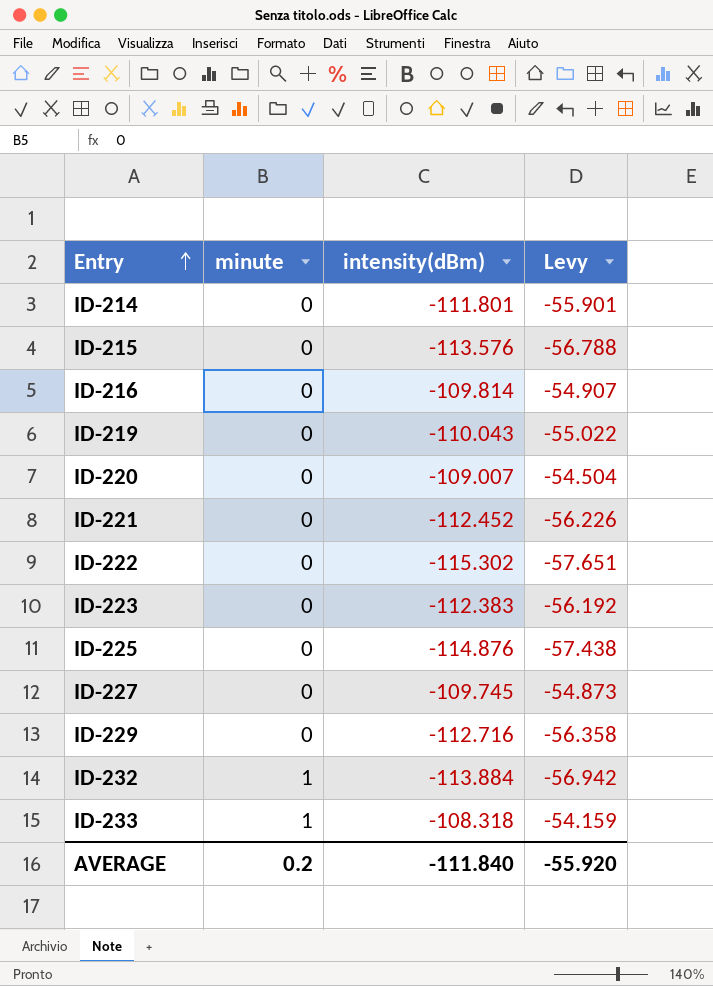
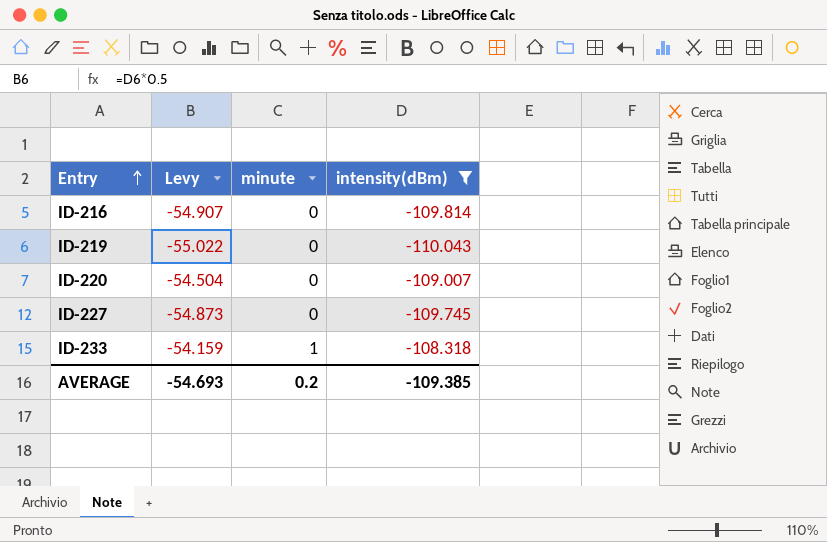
filter: none -> intensity(dBm) >= -110.043
column Levy | position: 4 -> 2
AVERAGE | Levy: -55.920 -> -54.693
AVERAGE | intensity(dBm): -111.840 -> -109.385

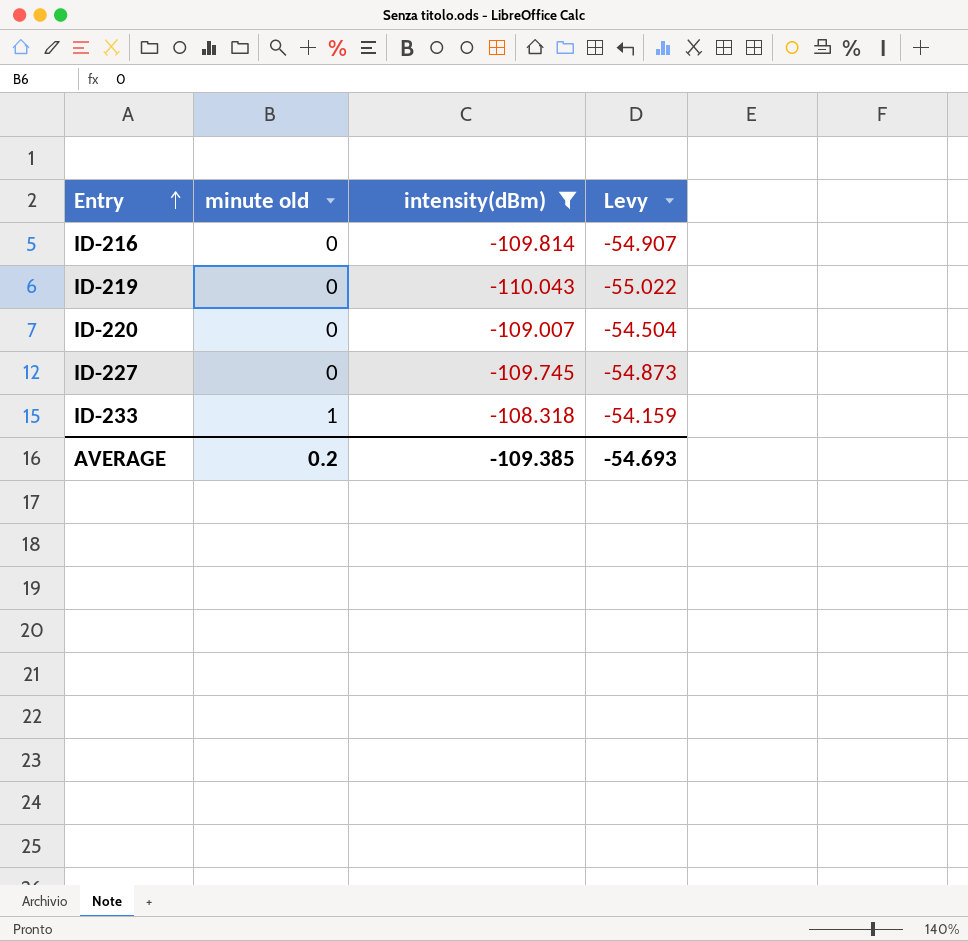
column name: minute -> minute old
column Levy | position: 2 -> 4

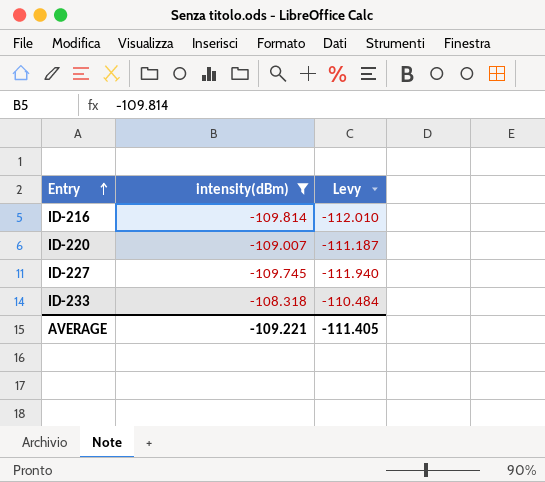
column minute old | position: 2 -> none
column Levy | formula: [intensity(dBm)] * 0.5 -> [intensity(dBm)] * 1.02
row ID-219: 0 | -110.043 | -55.022 -> none
AVERAGE | intensity(dBm): -109.385 -> -109.221
AVERAGE | Levy: -54.693 -> -111.405

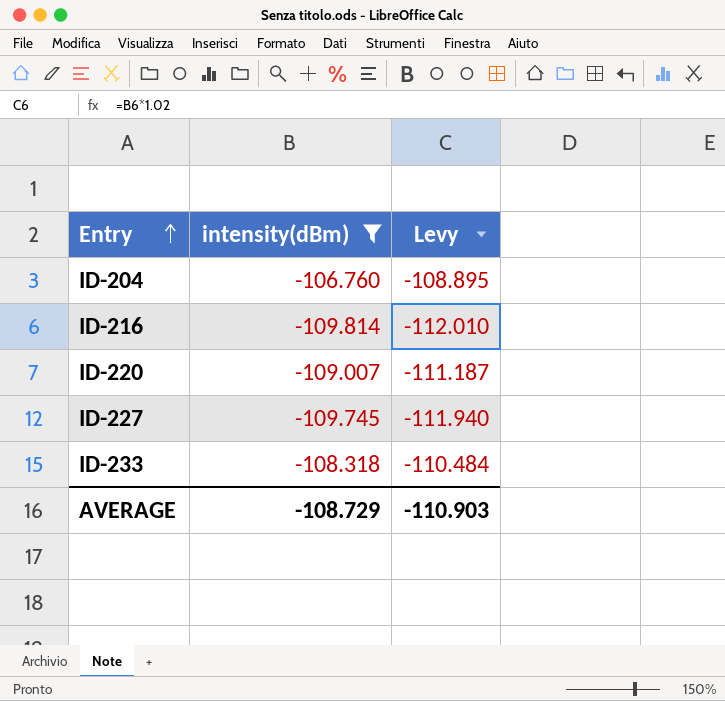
row ID-204: none -> -106.760 | -108.895
AVERAGE | intensity(dBm): -109.221 -> -108.729
AVERAGE | Levy: -111.405 -> -110.903

